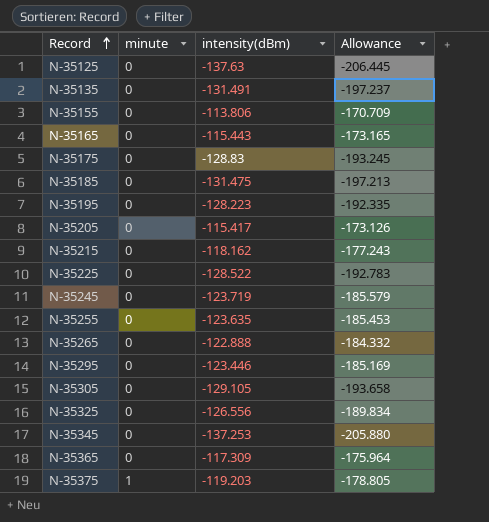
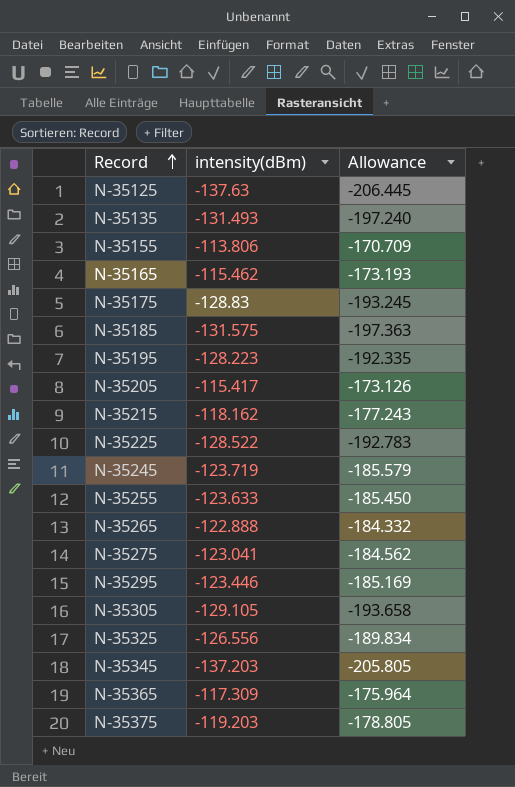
column minute | position: 2 -> none
N-35135 | intensity(dBm): -131.491 -> -131.493
N-35135 | Allowance: -197.237 -> -197.240
N-35165 | intensity(dBm): -115.443 -> -115.462
N-35165 | Allowance: -173.165 -> -173.193
N-35185 | intensity(dBm): -131.475 -> -131.575
N-35185 | Allowance: -197.213 -> -197.363
N-35255 | intensity(dBm): -123.635 -> -123.633
N-35255 | Allowance: -185.453 -> -185.450
row N-35275: none -> -123.041 | -184.562
N-35345 | intensity(dBm): -137.253 -> -137.203
N-35345 | Allowance: -205.880 -> -205.805

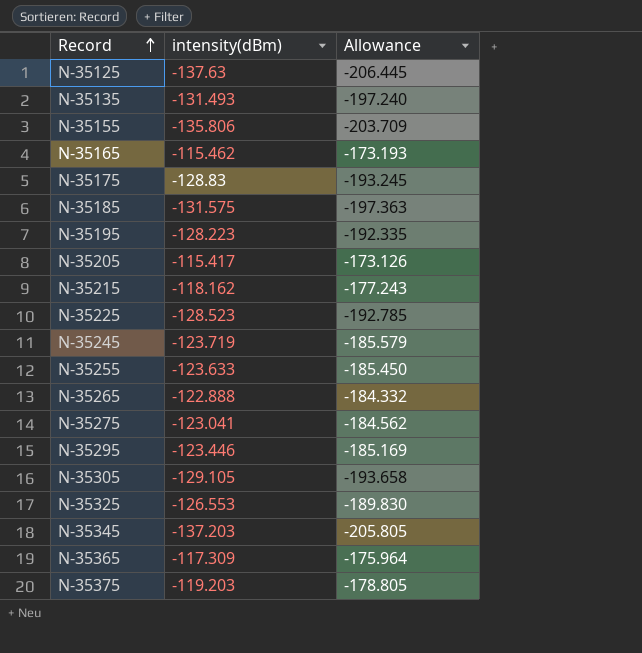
N-35155 | intensity(dBm): -113.806 -> -135.806
N-35155 | Allowance: -170.709 -> -203.709
N-35225 | intensity(dBm): -128.522 -> -128.523
N-35225 | Allowance: -192.783 -> -192.785
N-35325 | intensity(dBm): -126.556 -> -126.553
N-35325 | Allowance: -189.834 -> -189.830

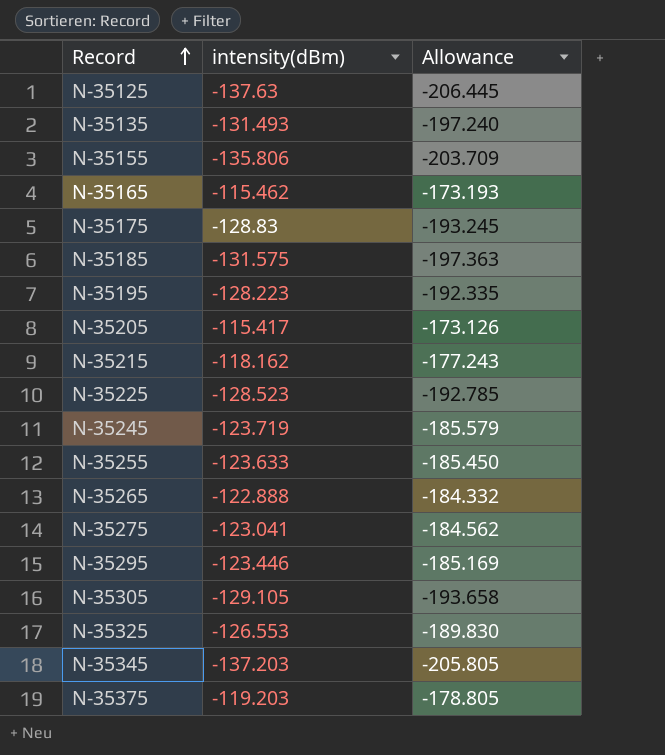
row N-35365: -117.309 | -175.964 -> none

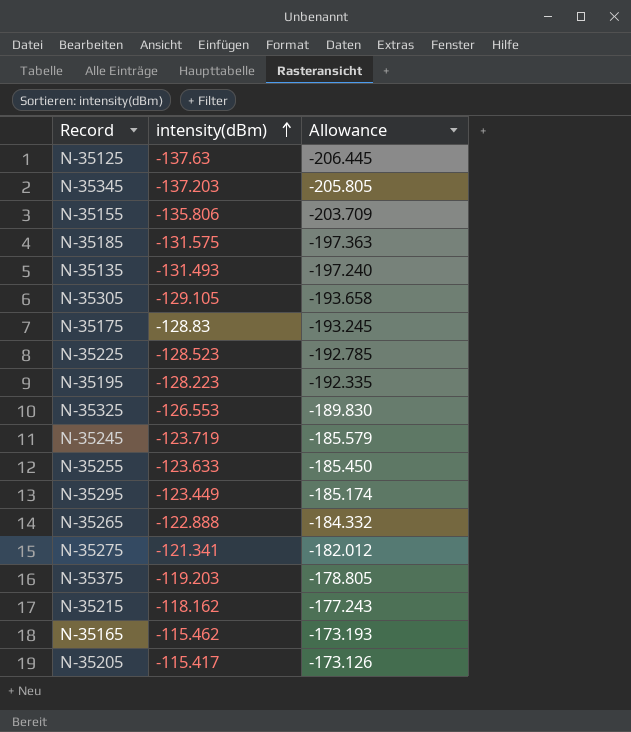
row order: Record ascending -> intensity(dBm) ascending
N-35295 | intensity(dBm): -123.446 -> -123.449
N-35295 | Allowance: -185.169 -> -185.174
N-35275 | intensity(dBm): -123.041 -> -121.341
N-35275 | Allowance: -184.562 -> -182.012

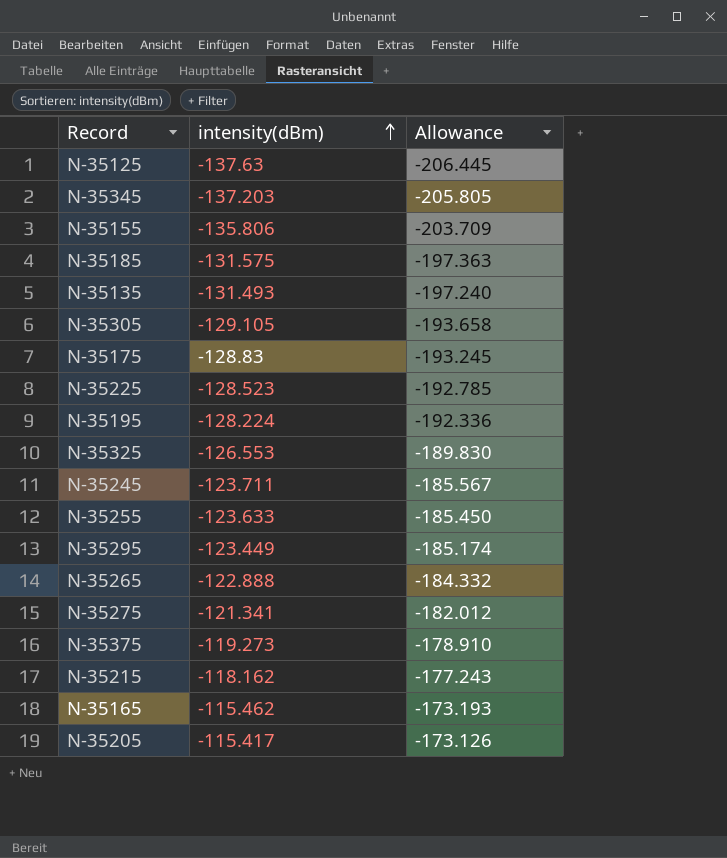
N-35195 | intensity(dBm): -128.223 -> -128.224
N-35195 | Allowance: -192.335 -> -192.336
N-35245 | intensity(dBm): -123.719 -> -123.711
N-35245 | Allowance: -185.579 -> -185.567
N-35375 | intensity(dBm): -119.203 -> -119.273
N-35375 | Allowance: -178.805 -> -178.910

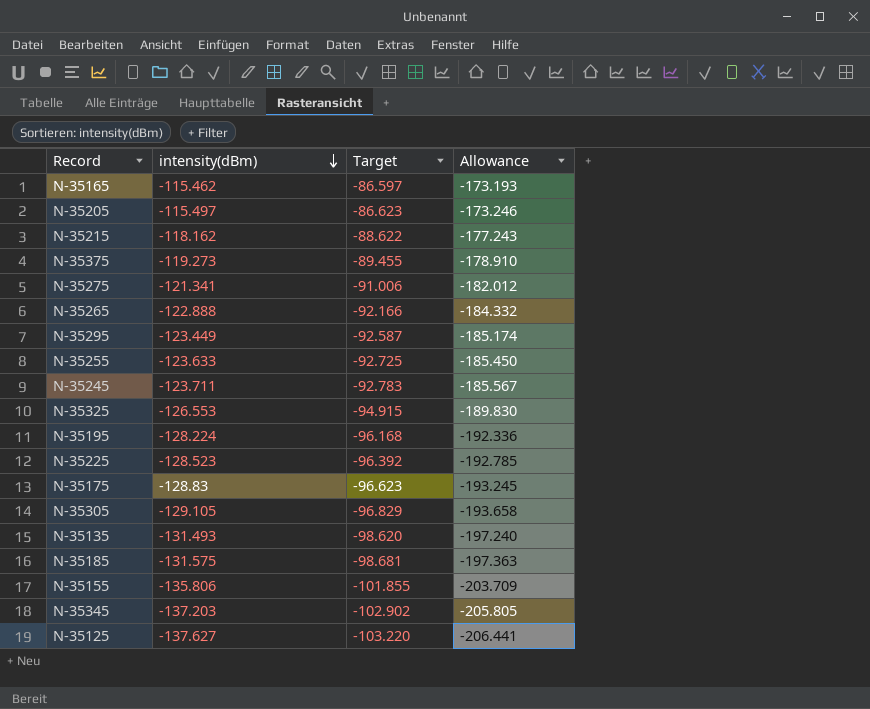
row order: intensity(dBm) ascending -> intensity(dBm) descending
column Target | formula: none -> [intensity(dBm)] * 0.75
N-35205 | intensity(dBm): -115.417 -> -115.497
N-35205 | Allowance: -173.126 -> -173.246
N-35125 | intensity(dBm): -137.63 -> -137.627
N-35125 | Allowance: -206.445 -> -206.441

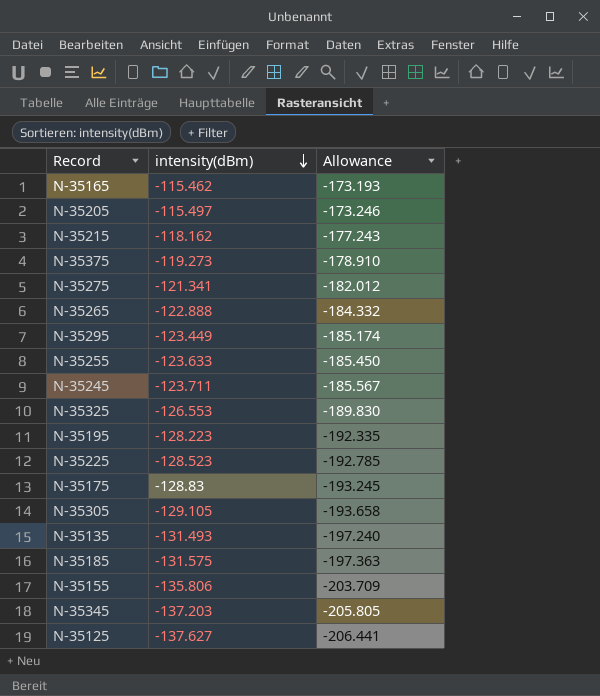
column Target | formula: [intensity(dBm)] * 0.75 -> none
N-35195 | intensity(dBm): -128.224 -> -128.223
N-35195 | Allowance: -192.336 -> -192.335

